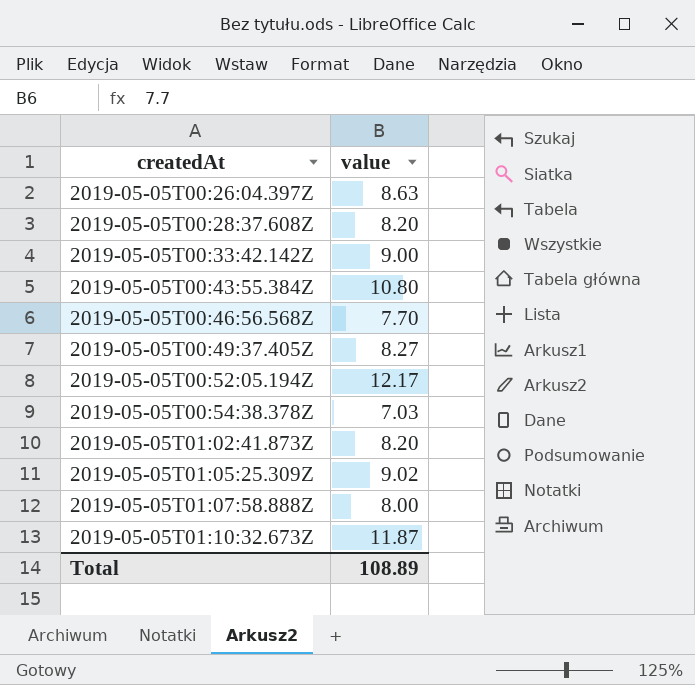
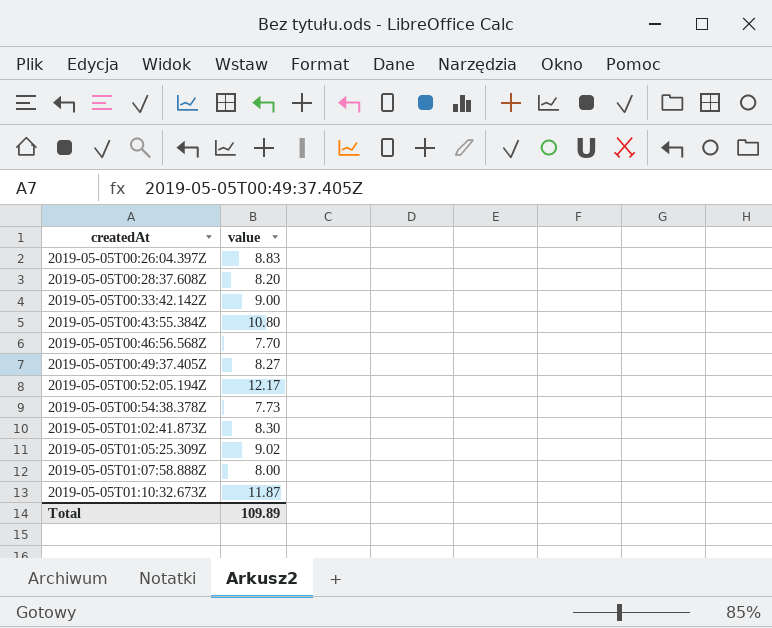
2019-05-05T00:26:04.397Z | value: 8.63 -> 8.83
2019-05-05T00:54:38.378Z | value: 7.03 -> 7.73
2019-05-05T01:02:41.873Z | value: 8.20 -> 8.30
Total | value: 108.89 -> 109.89

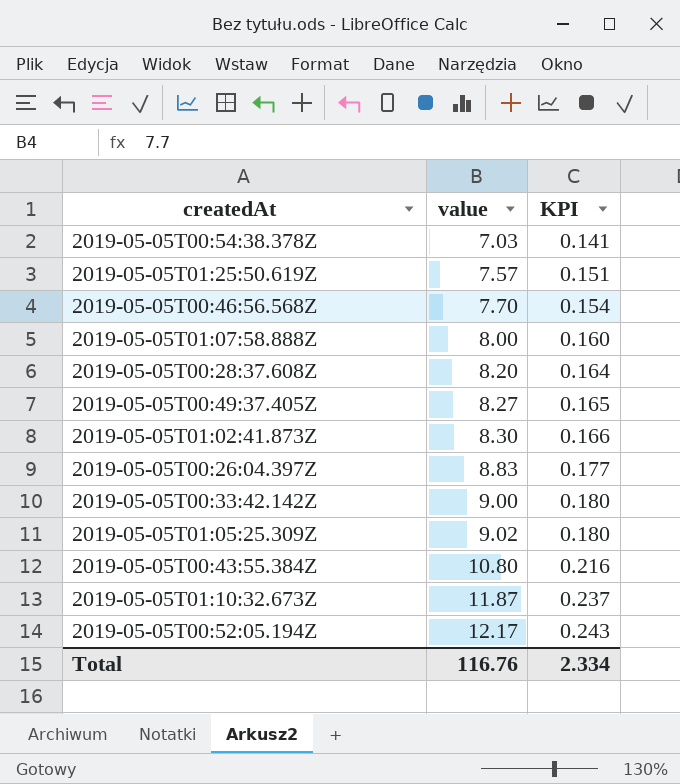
row order: createdAt ascending -> value ascending
column KPI | formula: none -> [value] * 0.02
2019-05-05T00:54:38.378Z | value: 7.73 -> 7.03
row 2019-05-05T01:25:50.619Z: none -> 7.57 | 0.151
Total | value: 109.89 -> 116.76

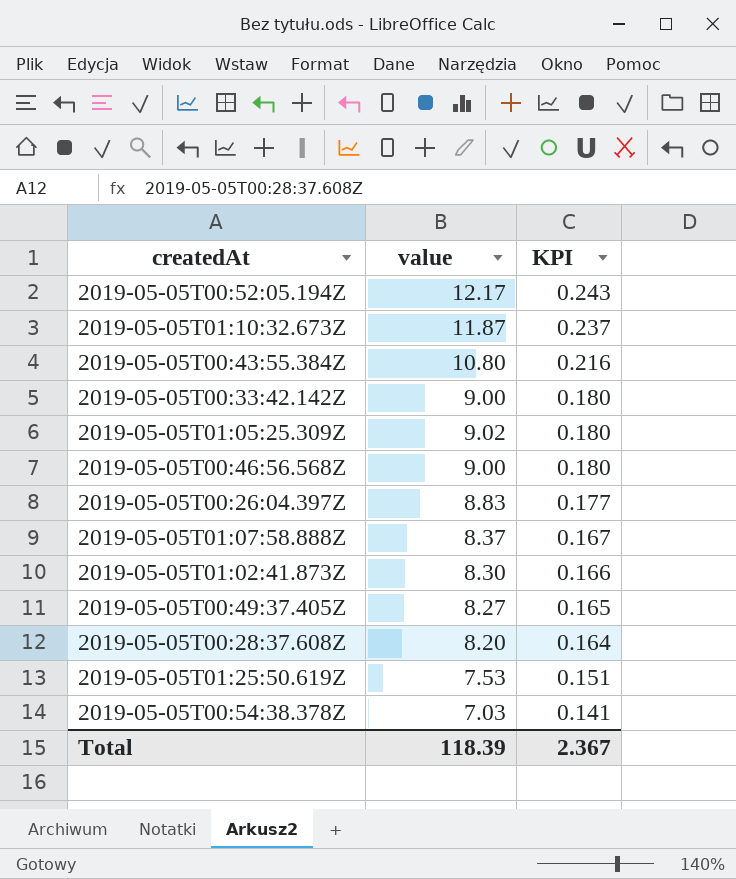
row order: value ascending -> KPI descending
2019-05-05T00:46:56.568Z | value: 7.70 -> 9.00
2019-05-05T00:46:56.568Z | KPI: 0.154 -> 0.180
2019-05-05T01:07:58.888Z | value: 8.00 -> 8.37
2019-05-05T01:07:58.888Z | KPI: 0.160 -> 0.167
2019-05-05T01:25:50.619Z | value: 7.57 -> 7.53
Total | value: 116.76 -> 118.39
Total | KPI: 2.334 -> 2.367

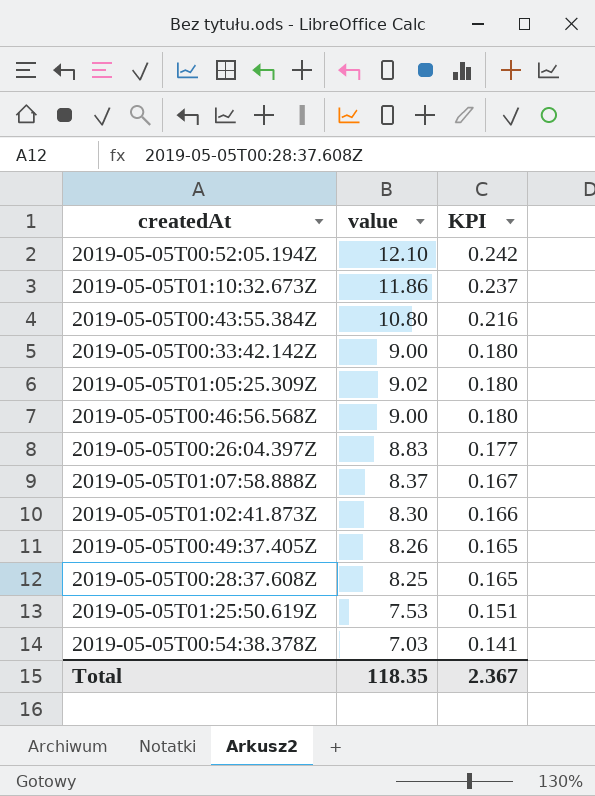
2019-05-05T00:52:05.194Z | value: 12.17 -> 12.10
2019-05-05T00:52:05.194Z | KPI: 0.243 -> 0.242
2019-05-05T01:10:32.673Z | value: 11.87 -> 11.86
2019-05-05T00:49:37.405Z | value: 8.27 -> 8.26
2019-05-05T00:28:37.608Z | value: 8.20 -> 8.25
2019-05-05T00:28:37.608Z | KPI: 0.164 -> 0.165
Total | value: 118.39 -> 118.35

